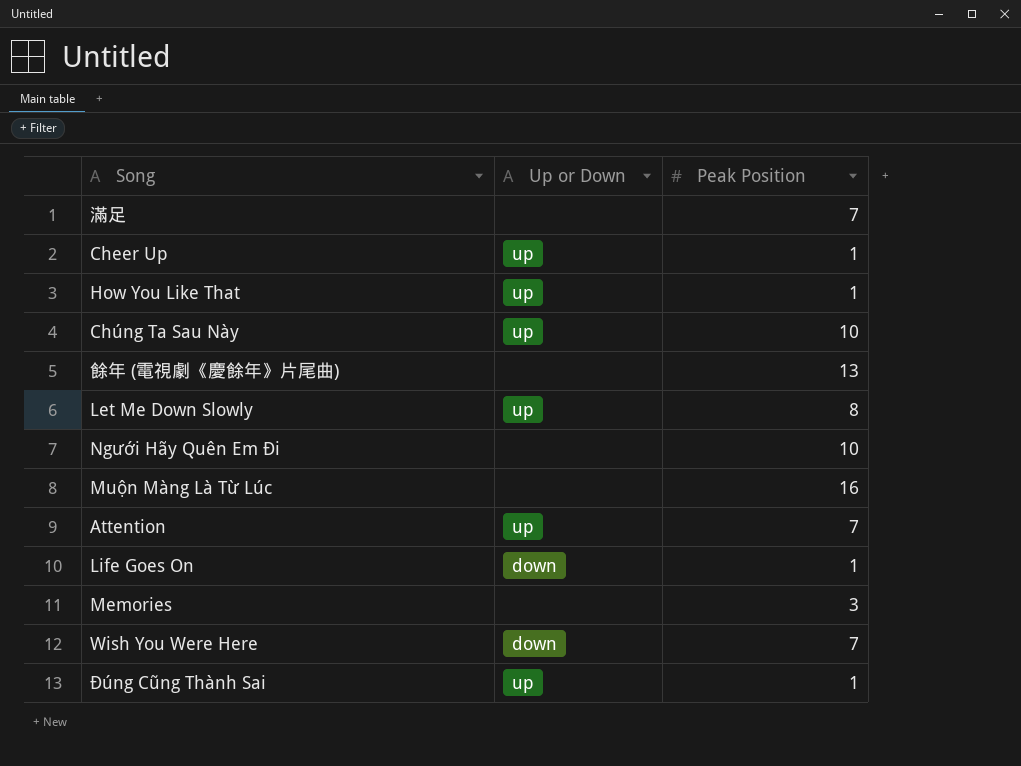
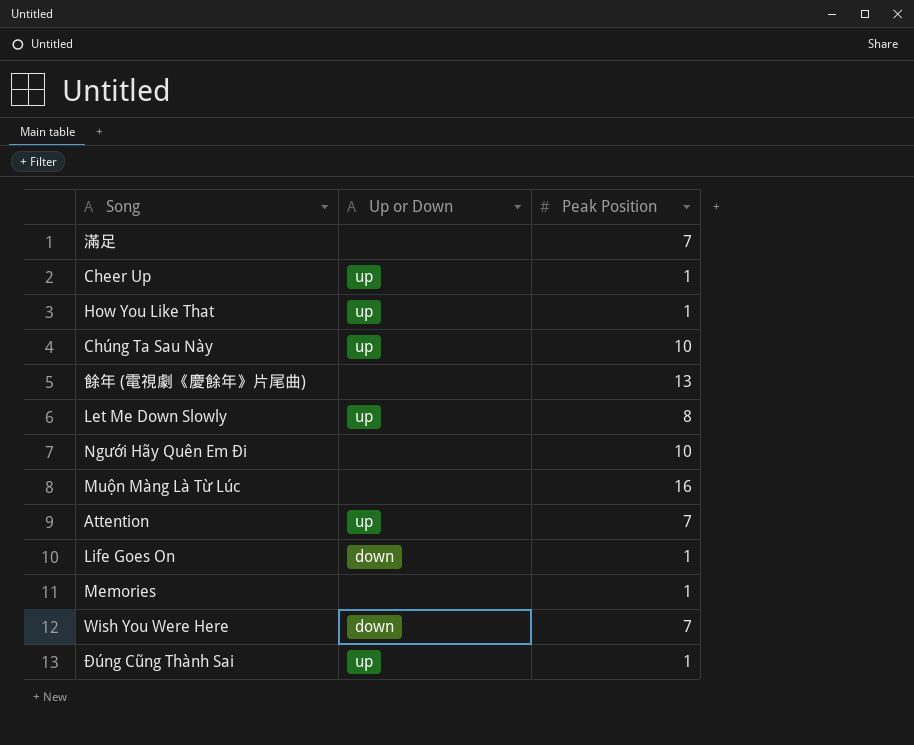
Memories | Peak Position: 3 -> 1

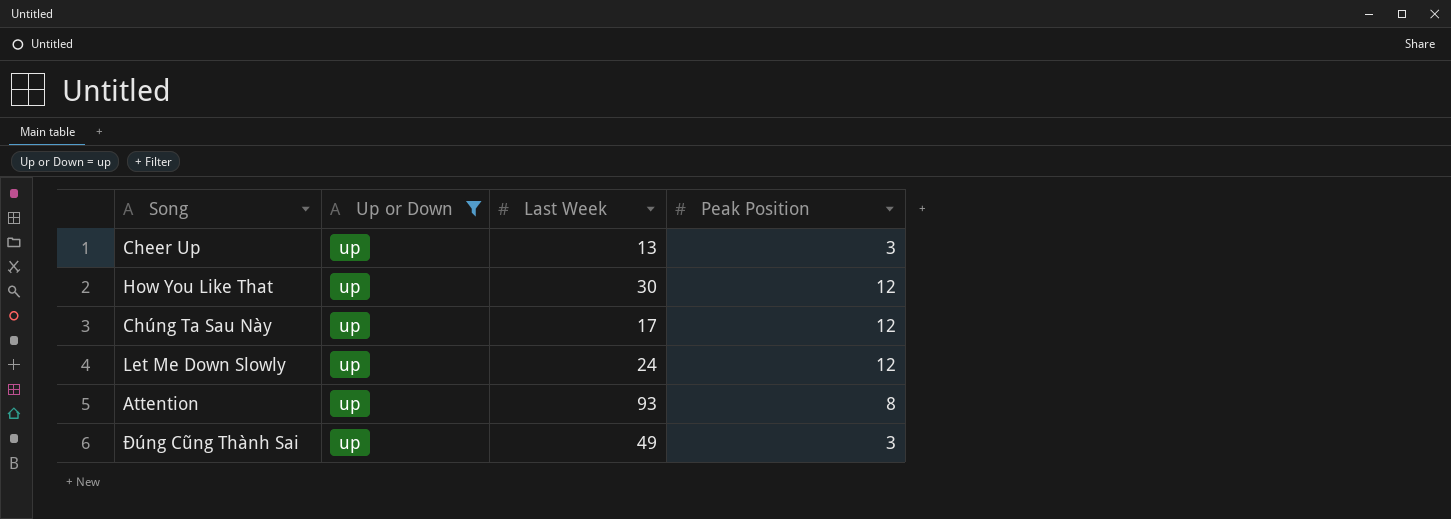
filter: none -> Up or Down = up
column Last Week | position: none -> 3
Cheer Up | Peak Position: 1 -> 3
How You Like That | Peak Position: 1 -> 12
Chúng Ta Sau Này | Peak Position: 10 -> 12
Let Me Down Slowly | Peak Position: 8 -> 12
Attention | Peak Position: 7 -> 8
Đúng Cũng Thành Sai | Peak Position: 1 -> 3

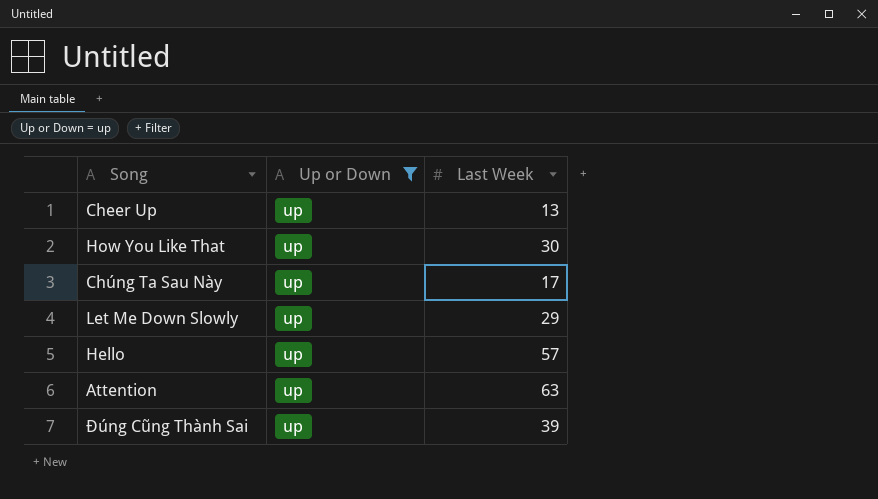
column Peak Position | position: 4 -> none
Let Me Down Slowly | Last Week: 24 -> 29
row Hello: none -> up | 57
Attention | Last Week: 93 -> 63
Đúng Cũng Thành Sai | Last Week: 49 -> 39

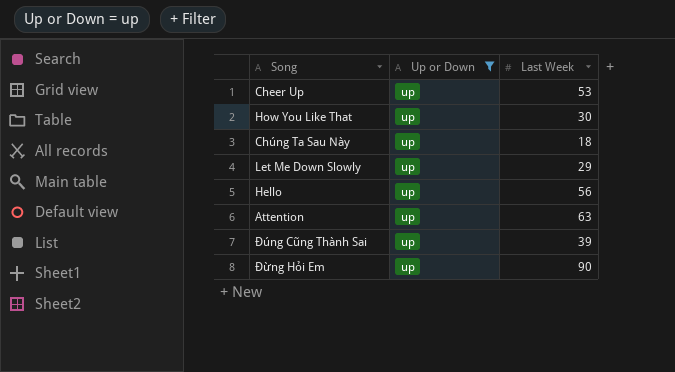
Cheer Up | Last Week: 13 -> 53
Chúng Ta Sau Này | Last Week: 17 -> 18
Hello | Last Week: 57 -> 56
row Đừng Hỏi Em: none -> up | 90

